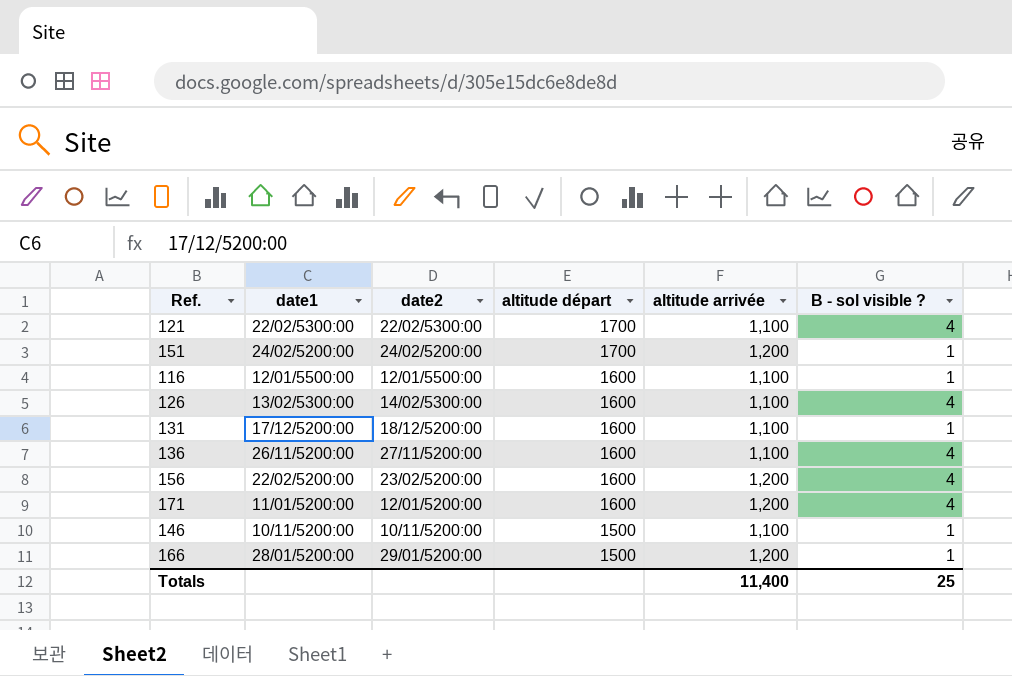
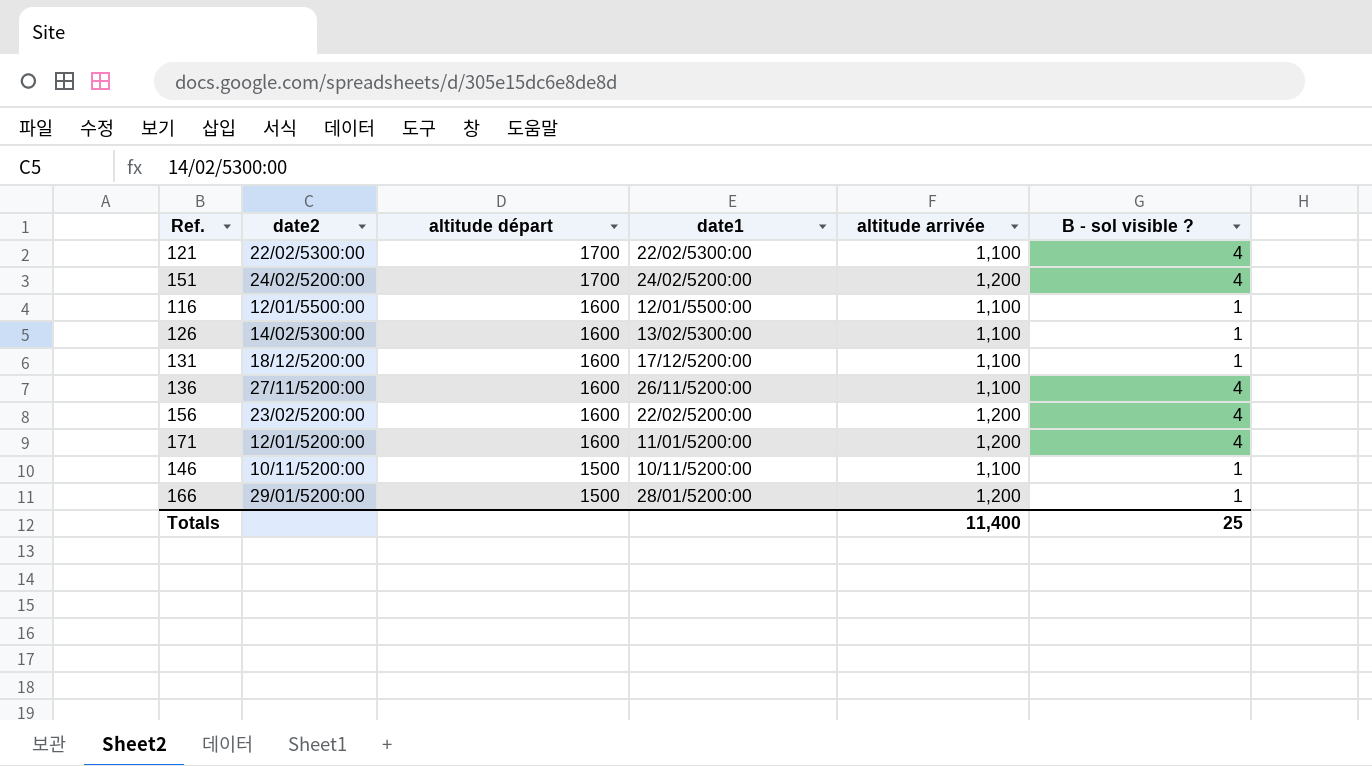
column date1 | position: 2 -> 4
151 | B - sol visible ?: 1 -> 4
126 | B - sol visible ?: 4 -> 1

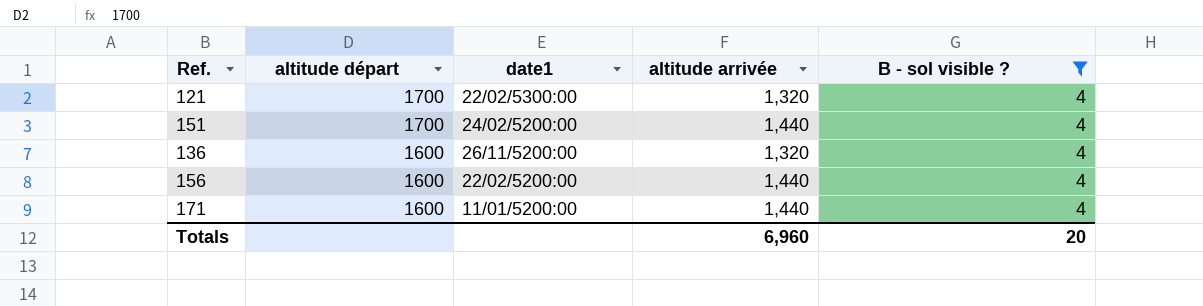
filter: none -> B - sol visible ? = 4
column date2 | position: 2 -> none
121 | altitude arrivée: 1,100 -> 1,320
151 | altitude arrivée: 1,200 -> 1,440
136 | altitude arrivée: 1,100 -> 1,320
156 | altitude arrivée: 1,200 -> 1,440
171 | altitude arrivée: 1,200 -> 1,440
Totals | altitude arrivée: 11,400 -> 6,960
Totals | B - sol visible ?: 25 -> 20

